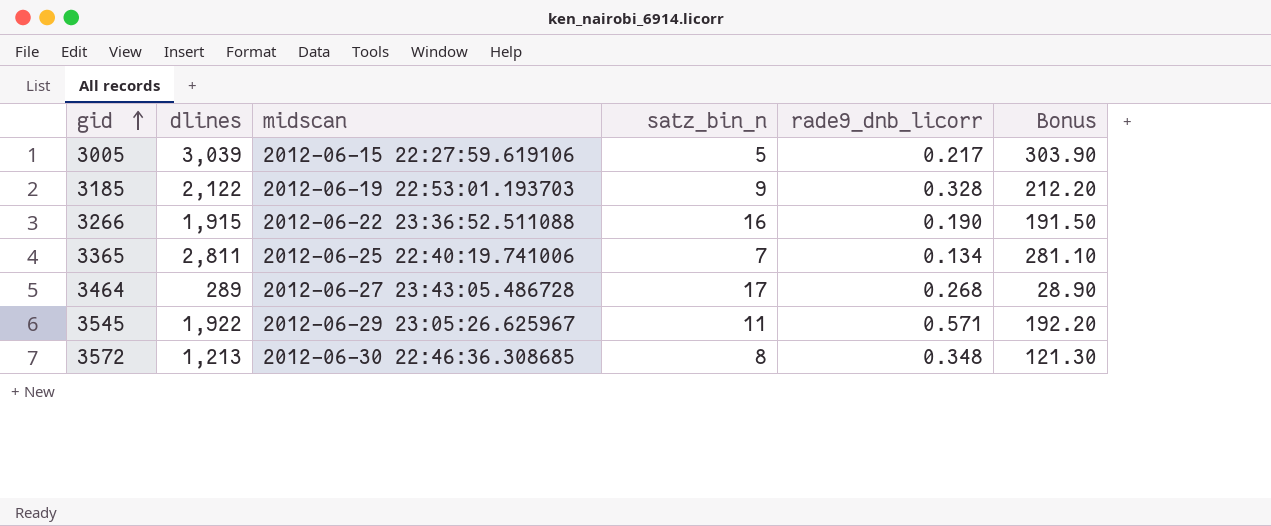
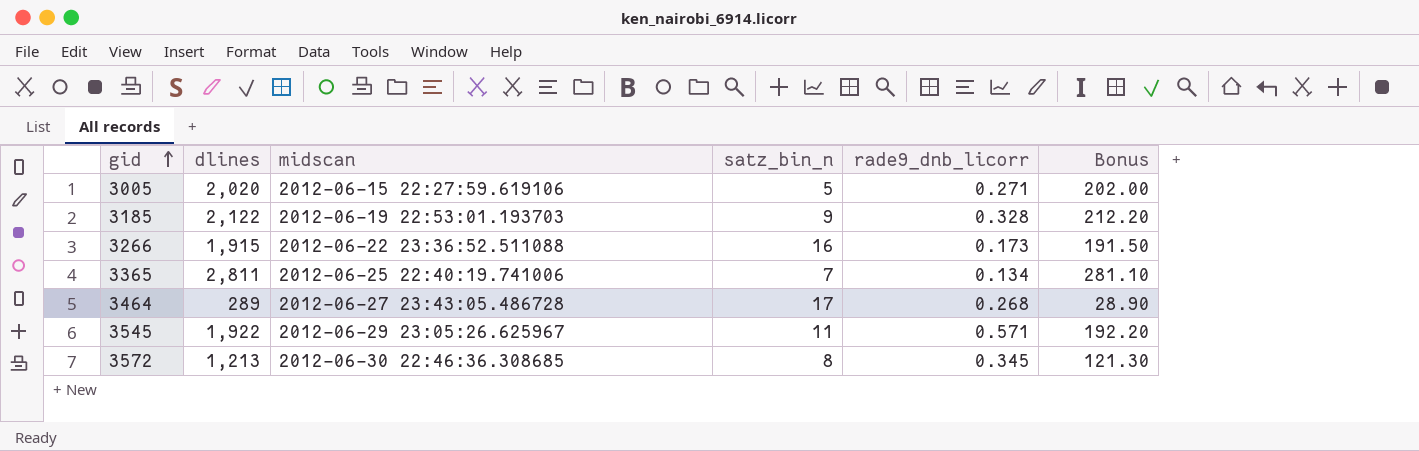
3005 | dlines: 3,039 -> 2,020
3005 | rade9_dnb_licorr: 0.217 -> 0.271
3005 | Bonus: 303.90 -> 202.00
3266 | rade9_dnb_licorr: 0.190 -> 0.173
3572 | rade9_dnb_licorr: 0.348 -> 0.345

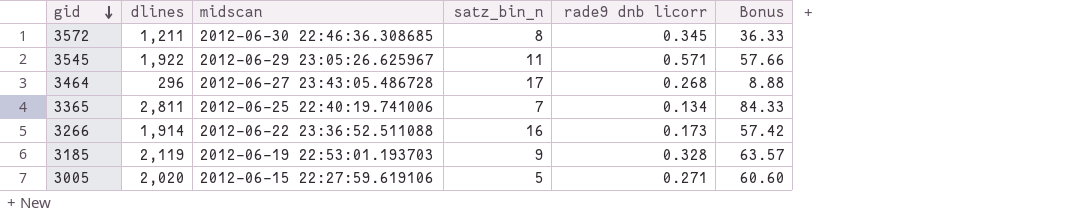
row order: gid ascending -> gid descending
column name: rade9_dnb_licorr -> rade9 dnb licorr
column Bonus | formula: [dlines] * 0.1 -> [dlines] * 0.03
3572 | dlines: 1,213 -> 1,211
3464 | dlines: 289 -> 296
3266 | dlines: 1,915 -> 1,914
3185 | dlines: 2,122 -> 2,119

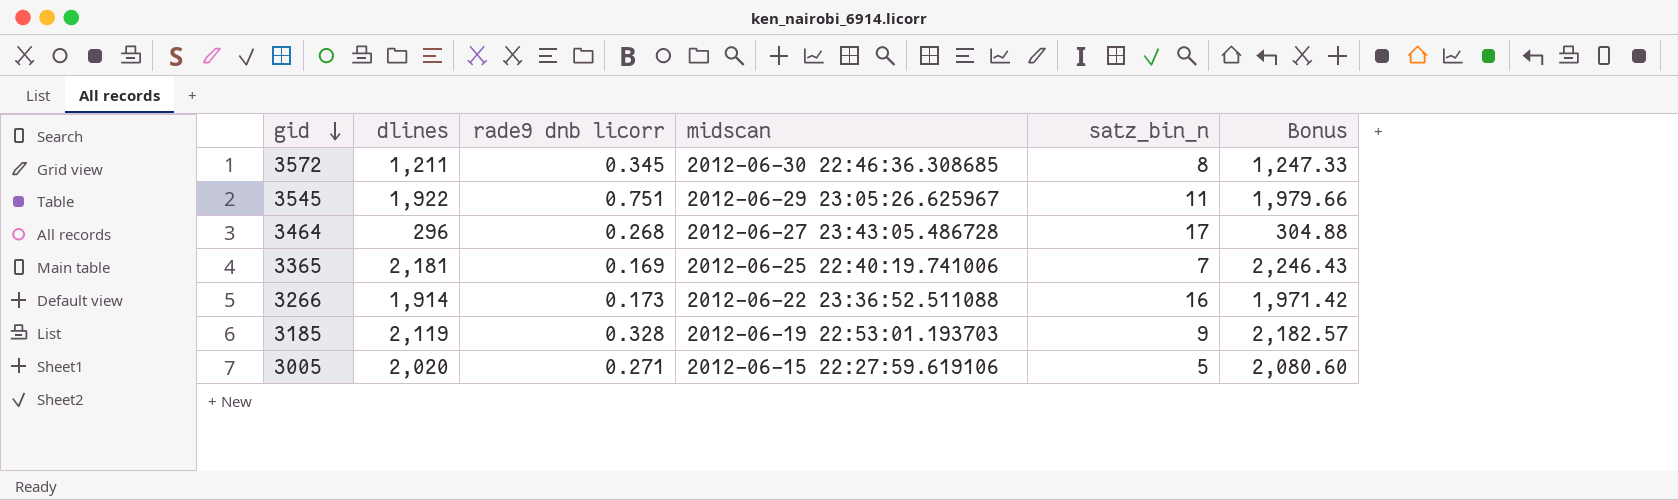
column rade9 dnb licorr | position: 5 -> 3
column Bonus | formula: [dlines] * 0.03 -> [dlines] * 1.03
3545 | rade9 dnb licorr: 0.571 -> 0.751
3365 | dlines: 2,811 -> 2,181
3365 | rade9 dnb licorr: 0.134 -> 0.169

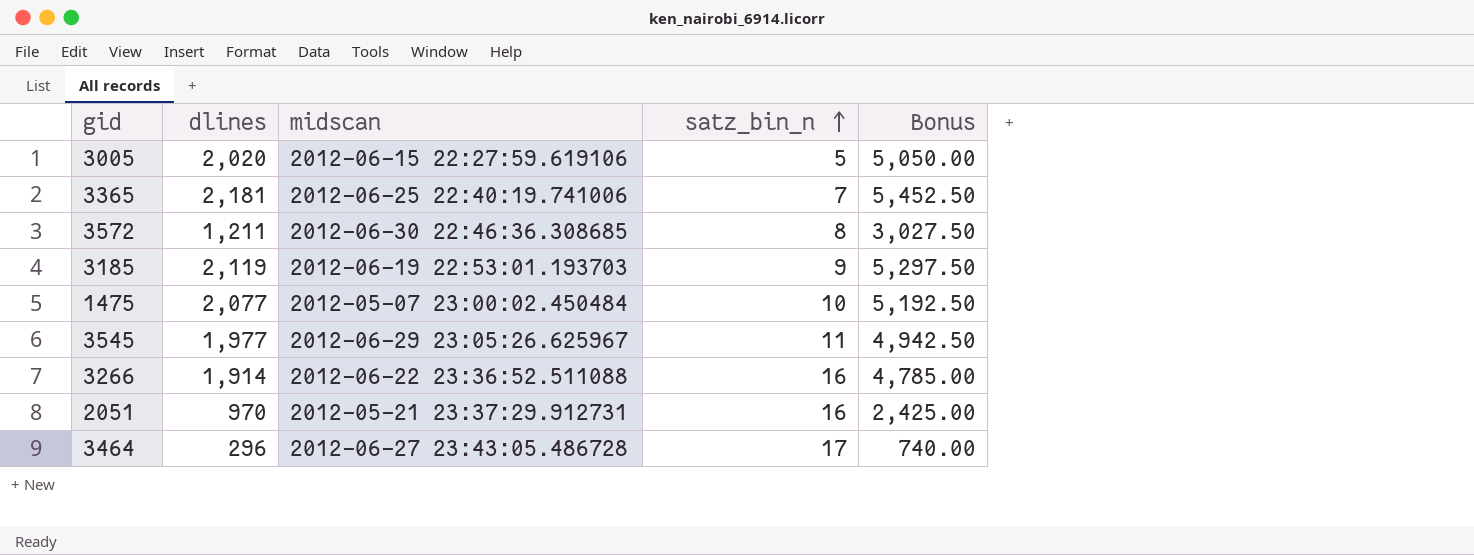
row order: gid descending -> satz_bin_n ascending
column rade9 dnb licorr | position: 3 -> none
column Bonus | formula: [dlines] * 1.03 -> [dlines] * 2.5
row 1475: none -> 2,077 | 2012-05-07 23:00:02.450484 | 10 | 5,192.50
3545 | dlines: 1,922 -> 1,977
row 2051: none -> 970 | 2012-05-21 23:37:29.912731 | 16 | 2,425.00

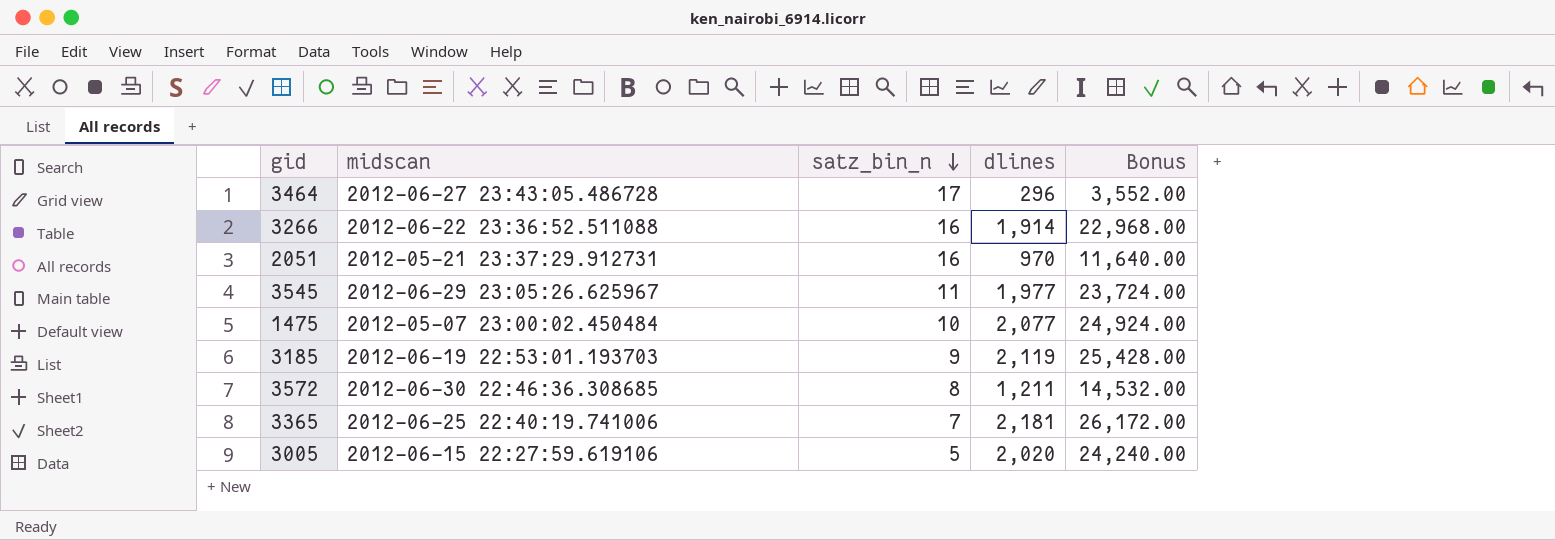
row order: satz_bin_n ascending -> satz_bin_n descending
column dlines | position: 2 -> 4
column Bonus | formula: [dlines] * 2.5 -> [dlines] * 12

